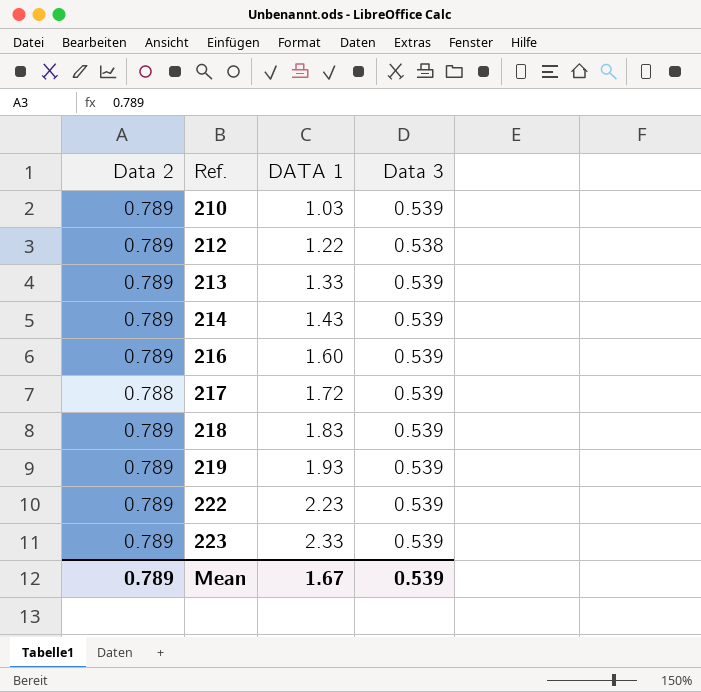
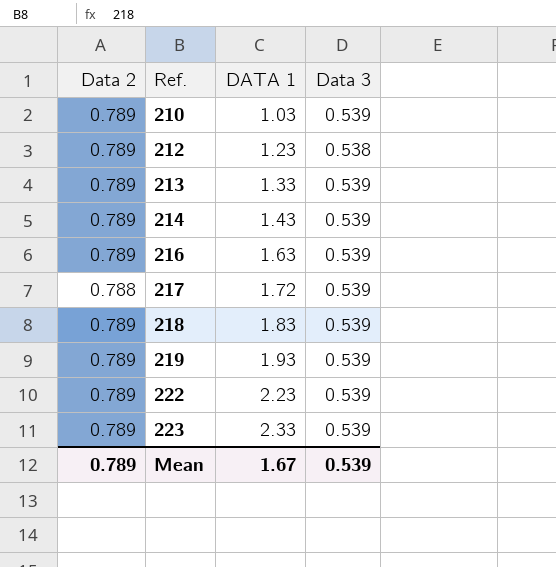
212 | DATA 1: 1.22 -> 1.23
216 | DATA 1: 1.60 -> 1.63

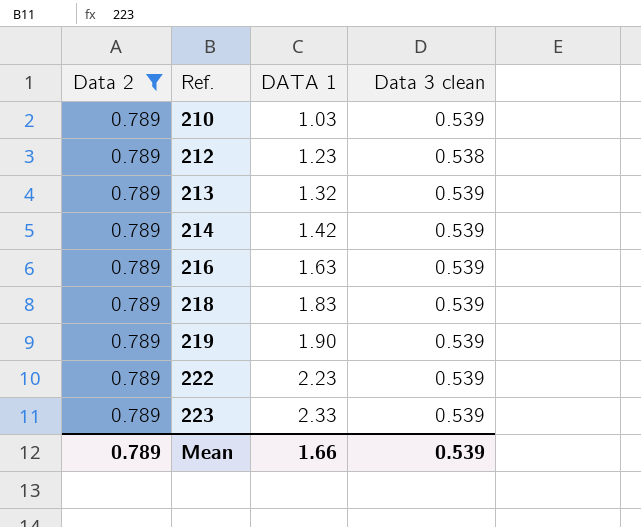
filter: none -> Data 2 = 0.789
column name: Data 3 -> Data 3 clean
213 | DATA 1: 1.33 -> 1.32
214 | DATA 1: 1.43 -> 1.42
219 | DATA 1: 1.93 -> 1.90
Mean | DATA 1: 1.67 -> 1.66

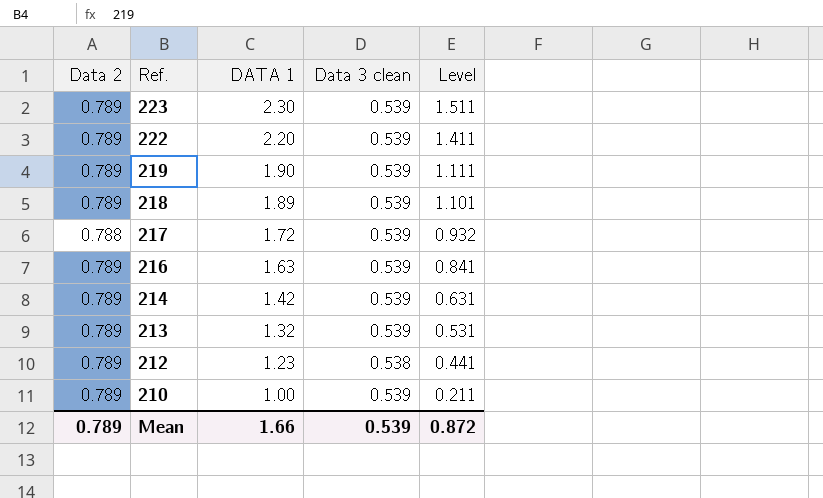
filter: Data 2 = 0.789 -> none
row order: Ref. ascending -> Ref. descending
column Level | formula: none -> [DATA 1] - [Data 2]
223 | DATA 1: 2.33 -> 2.30
222 | DATA 1: 2.23 -> 2.20
218 | DATA 1: 1.83 -> 1.89
210 | DATA 1: 1.03 -> 1.00

